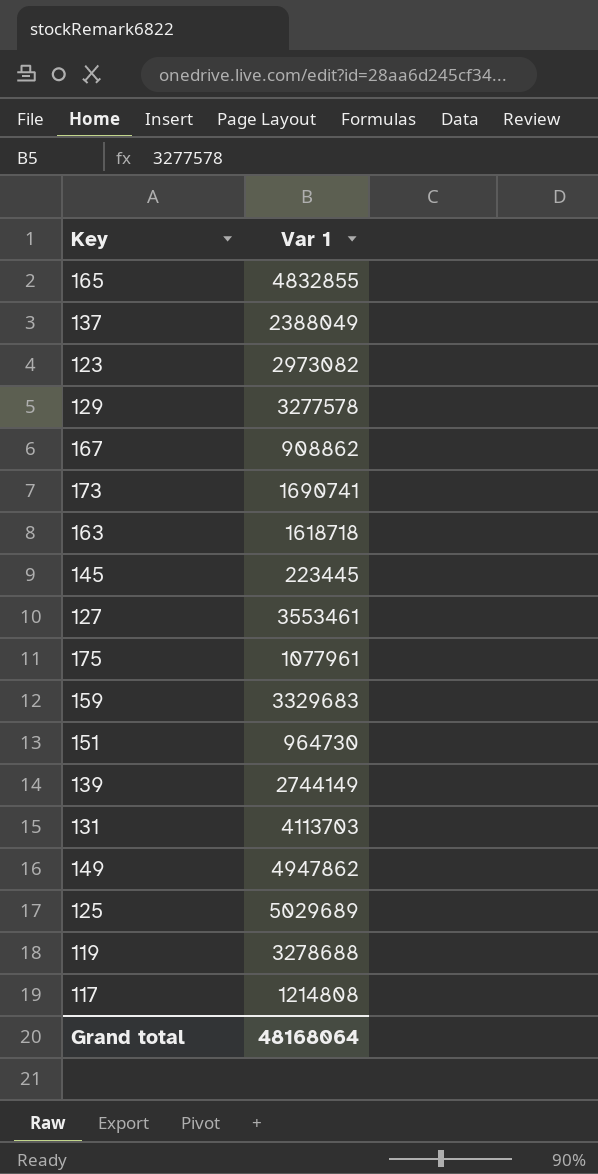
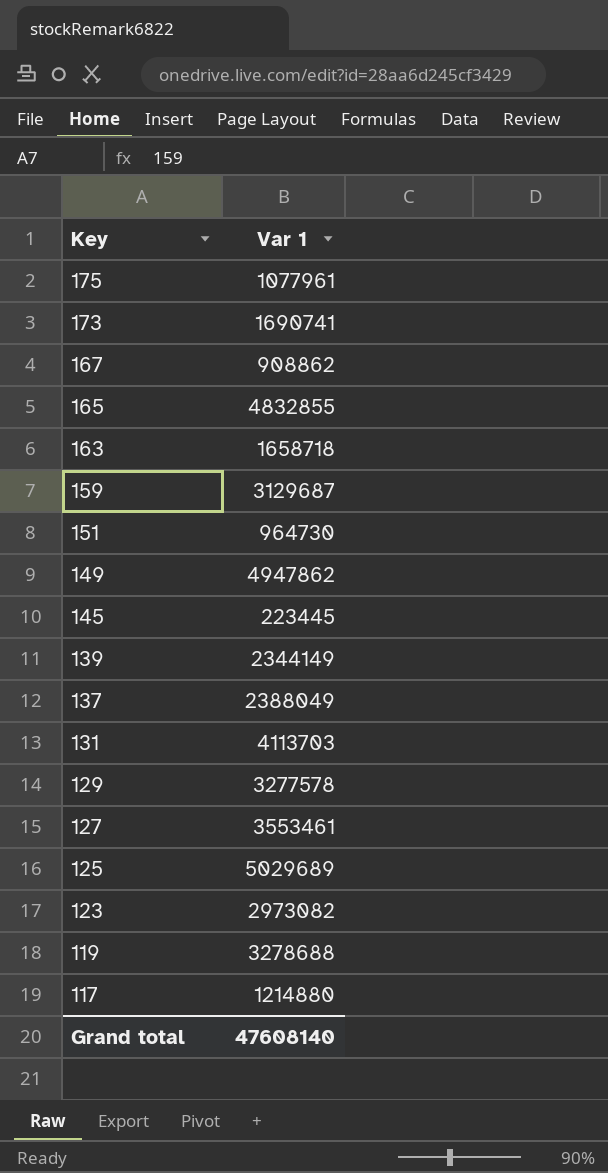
row order: none -> Key descending
163 | Var 1: 1618718 -> 1658718
159 | Var 1: 3329683 -> 3129687
139 | Var 1: 2744149 -> 2344149
117 | Var 1: 1214808 -> 1214880
Grand total | Var 1: 48168064 -> 47608140

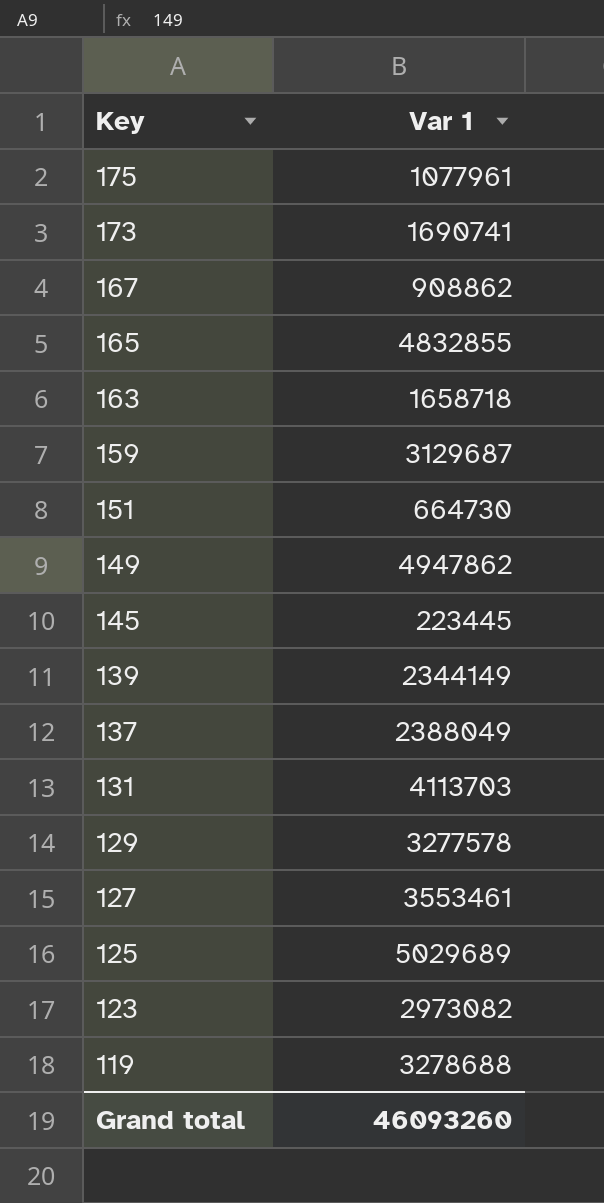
row 117: 1214880 -> none
151 | Var 1: 964730 -> 664730
Grand total | Var 1: 47608140 -> 46093260

